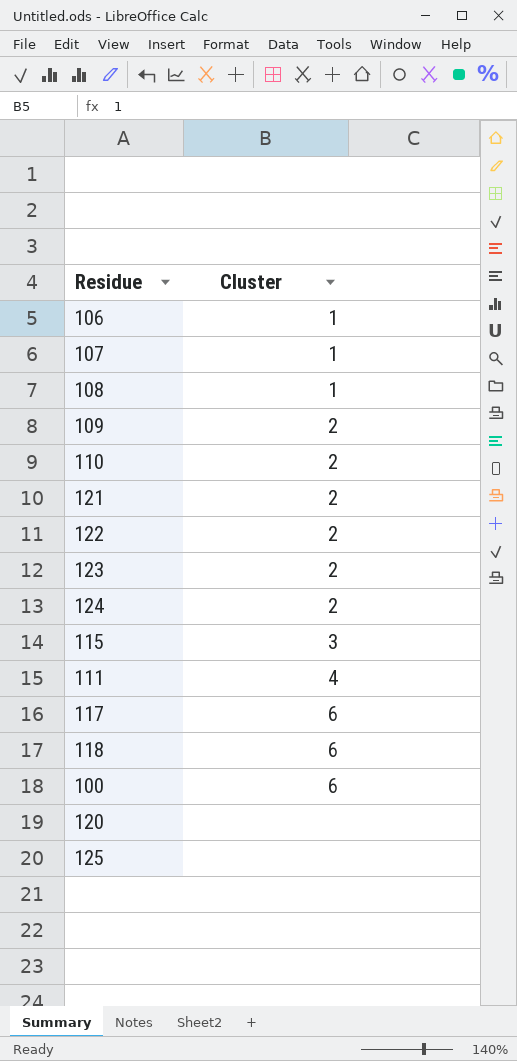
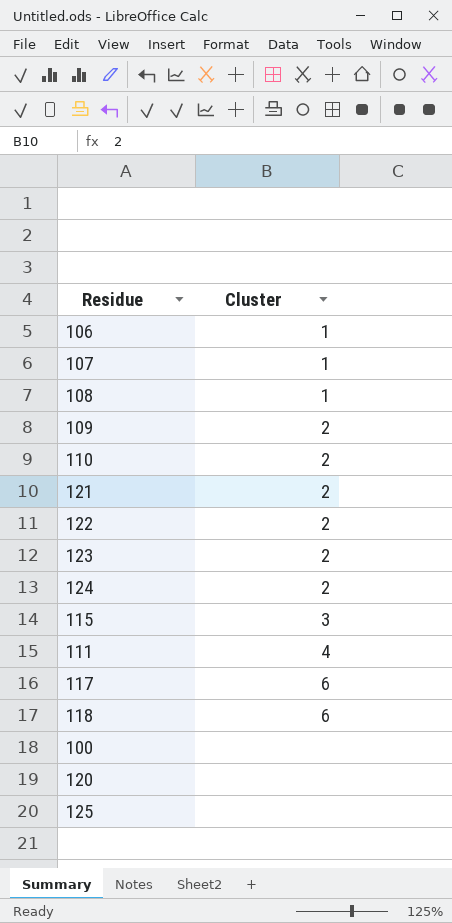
100 | Cluster: 6 -> none

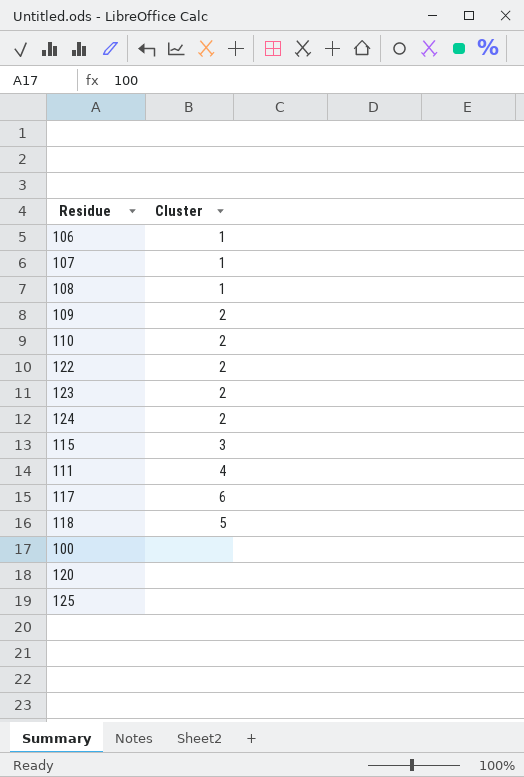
row 121: 2 -> none
118 | Cluster: 6 -> 5

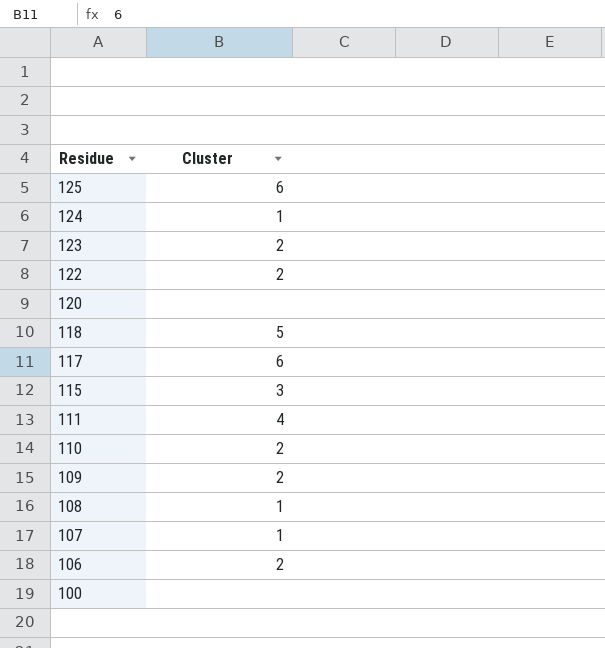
row order: none -> Residue descending
125 | Cluster: none -> 6
124 | Cluster: 2 -> 1
106 | Cluster: 1 -> 2

